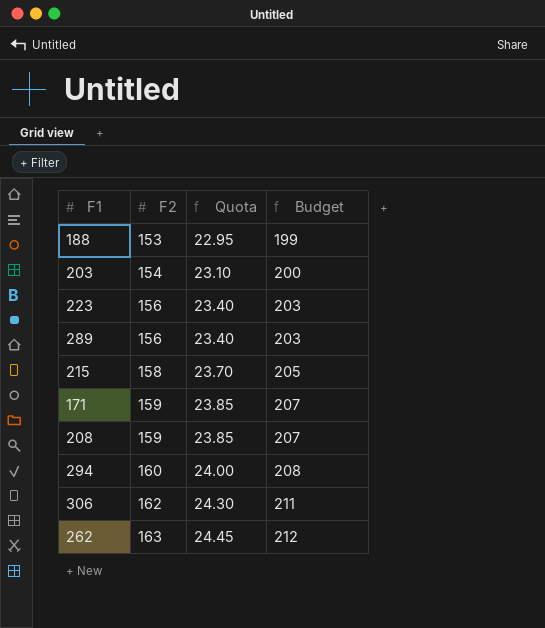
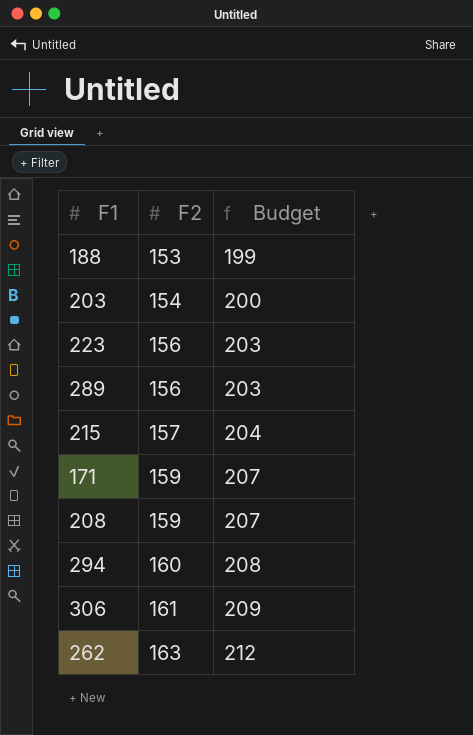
column Quota | formula: [F2] * 0.15 -> none
215 | F2: 158 -> 157
215 | Budget: 205 -> 204
306 | F2: 162 -> 161
306 | Budget: 211 -> 209

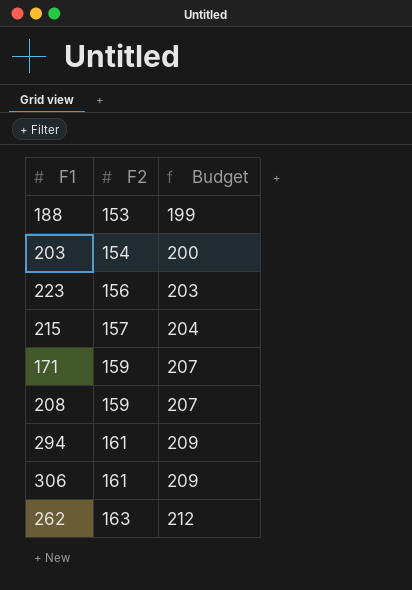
row 289: 156 | 203 -> none
294 | F2: 160 -> 161
294 | Budget: 208 -> 209

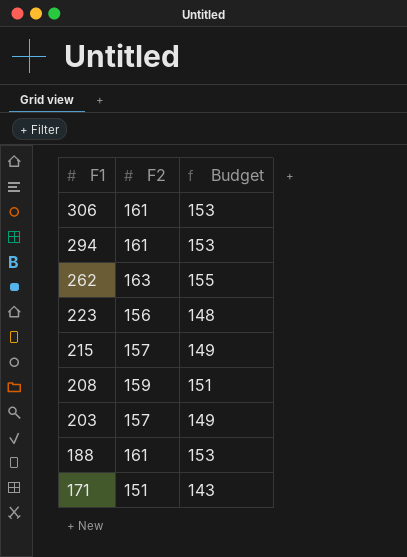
row order: F2 ascending -> F1 descending
column Budget | formula: [F2] * 1.3 -> [F2] * 0.95
203 | F2: 154 -> 157
188 | F2: 153 -> 161
171 | F2: 159 -> 151

